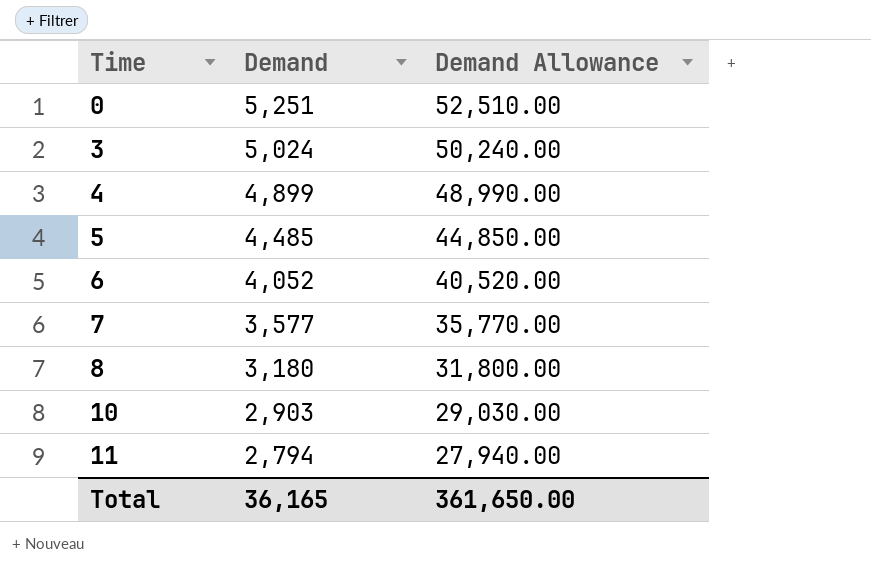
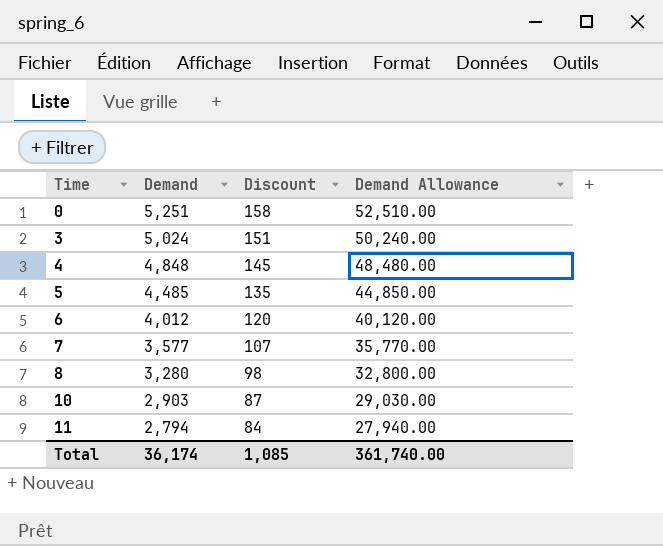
column Discount | formula: none -> [Demand] * 0.03
4 | Demand: 4,899 -> 4,848
4 | Demand Allowance: 48,990.00 -> 48,480.00
6 | Demand: 4,052 -> 4,012
6 | Demand Allowance: 40,520.00 -> 40,120.00
8 | Demand: 3,180 -> 3,280
8 | Demand Allowance: 31,800.00 -> 32,800.00
Total | Demand: 36,165 -> 36,174
Total | Demand Allowance: 361,650.00 -> 361,740.00

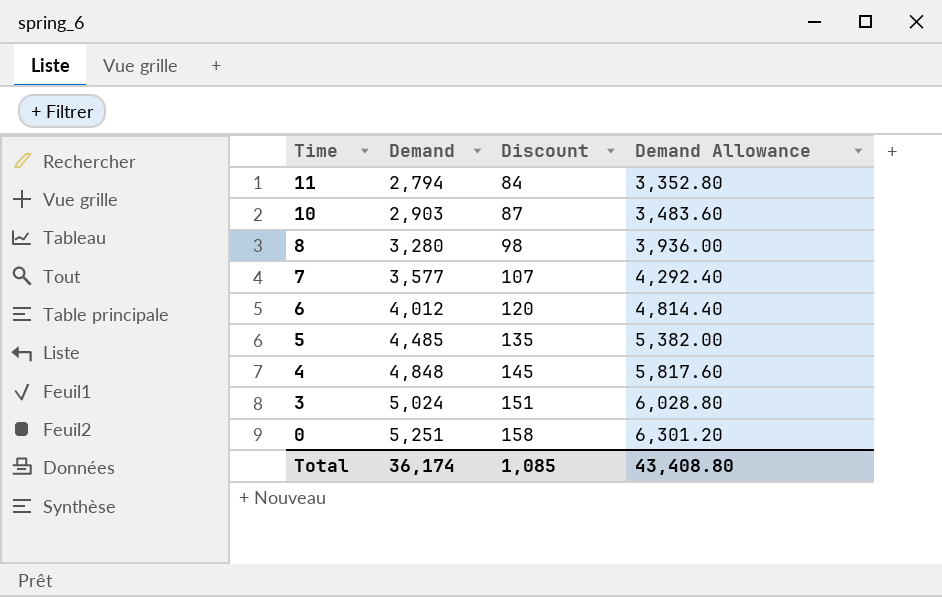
row order: Time ascending -> Time descending
column Demand Allowance | formula: [Demand] * 10 -> [Demand] * 1.2
Total | Demand Allowance: 361,740.00 -> 43,408.80

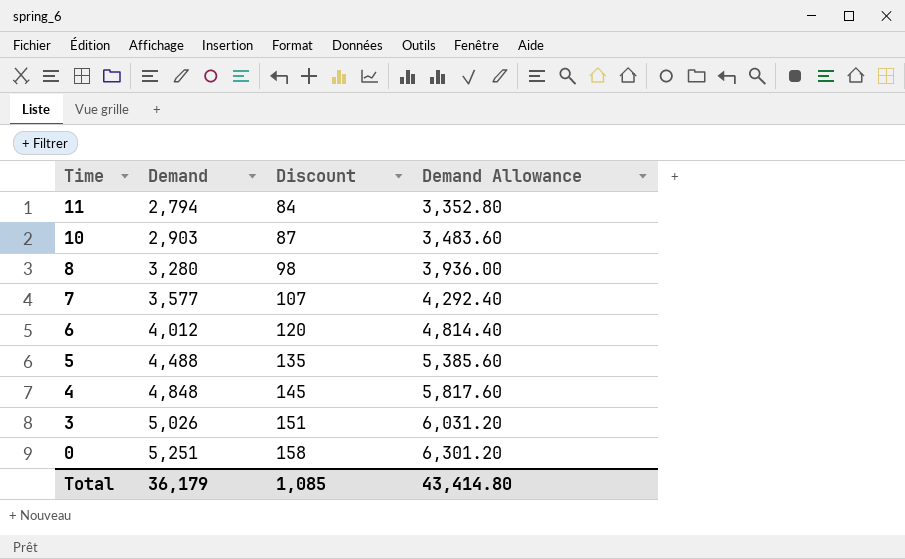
5 | Demand: 4,485 -> 4,488
5 | Demand Allowance: 5,382.00 -> 5,385.60
3 | Demand: 5,024 -> 5,026
3 | Demand Allowance: 6,028.80 -> 6,031.20
Total | Demand: 36,174 -> 36,179
Total | Demand Allowance: 43,408.80 -> 43,414.80

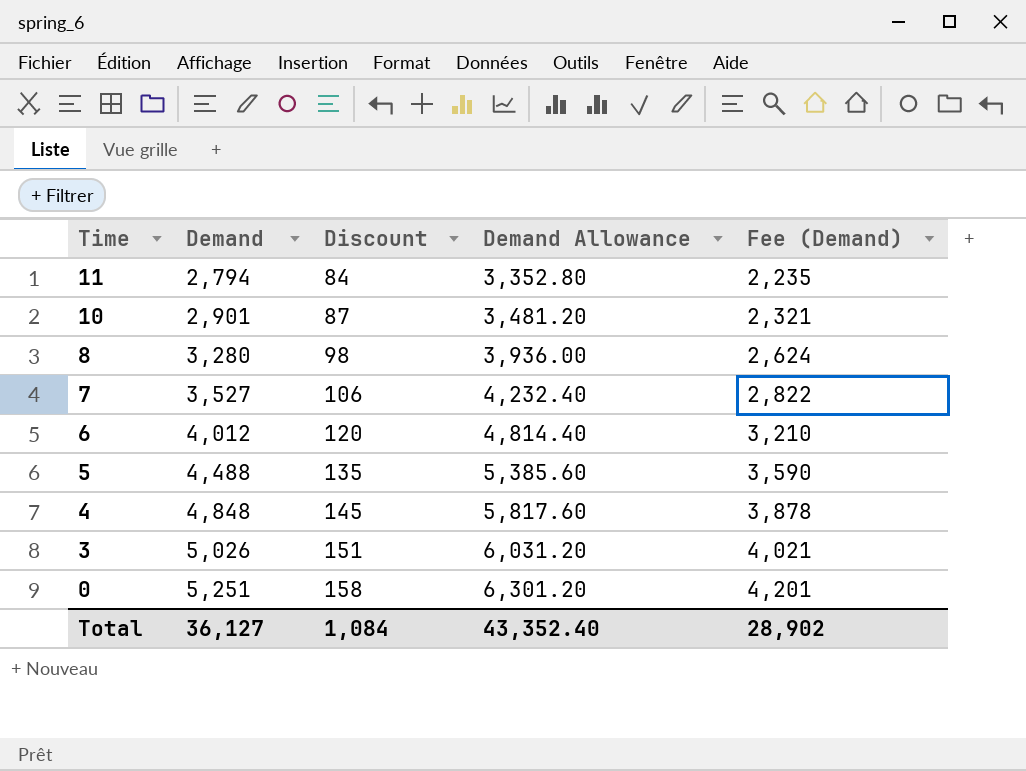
column Fee (Demand) | formula: none -> [Demand] * 0.8
10 | Demand: 2,903 -> 2,901
10 | Demand Allowance: 3,483.60 -> 3,481.20
7 | Demand: 3,577 -> 3,527
7 | Discount: 107 -> 106
7 | Demand Allowance: 4,292.40 -> 4,232.40
Total | Demand: 36,179 -> 36,127
Total | Discount: 1,085 -> 1,084
Total | Demand Allowance: 43,414.80 -> 43,352.40

